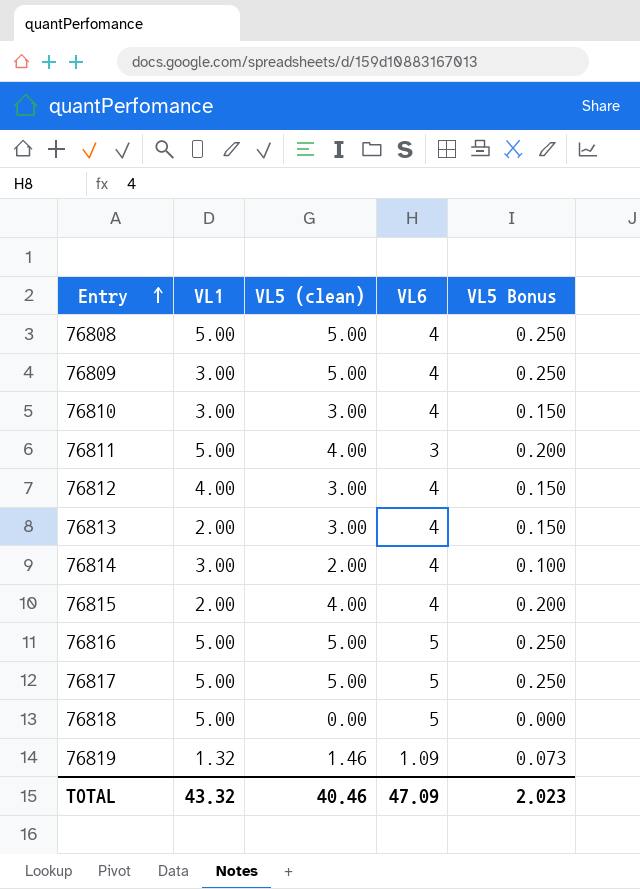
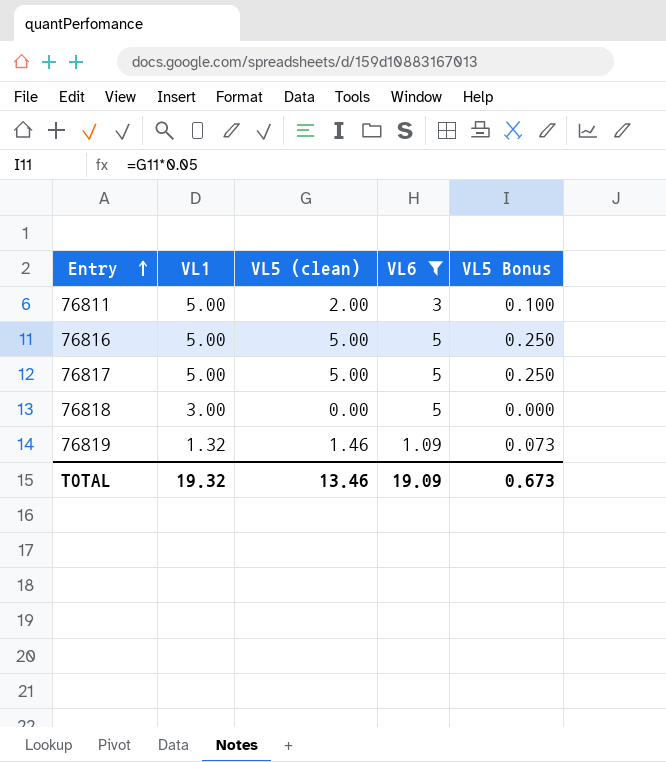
filter: none -> VL6 != 4
76811 | VL5 (clean): 4.00 -> 2.00
76811 | VL5 Bonus: 0.200 -> 0.100
76818 | VL1: 5.00 -> 3.00
TOTAL | VL1: 43.32 -> 19.32
TOTAL | VL5 (clean): 40.46 -> 13.46
TOTAL | VL6: 47.09 -> 19.09
TOTAL | VL5 Bonus: 2.023 -> 0.673

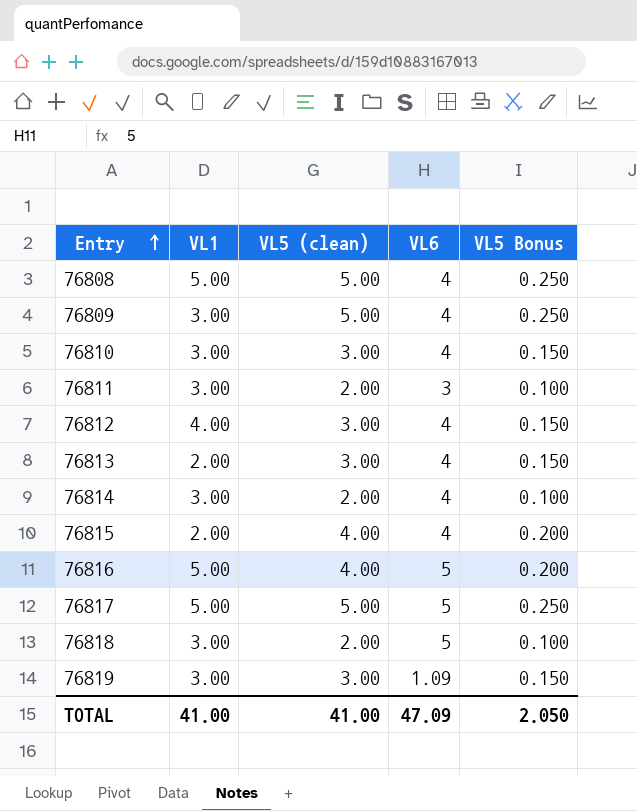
filter: VL6 != 4 -> none
76811 | VL1: 5.00 -> 3.00
76816 | VL5 (clean): 5.00 -> 4.00
76816 | VL5 Bonus: 0.250 -> 0.200
76818 | VL5 (clean): 0.00 -> 2.00
76818 | VL5 Bonus: 0.000 -> 0.100
76819 | VL1: 1.32 -> 3.00
76819 | VL5 (clean): 1.46 -> 3.00
76819 | VL5 Bonus: 0.073 -> 0.150
TOTAL | VL1: 19.32 -> 41.00
TOTAL | VL5 (clean): 13.46 -> 41.00
TOTAL | VL6: 19.09 -> 47.09
TOTAL | VL5 Bonus: 0.673 -> 2.050

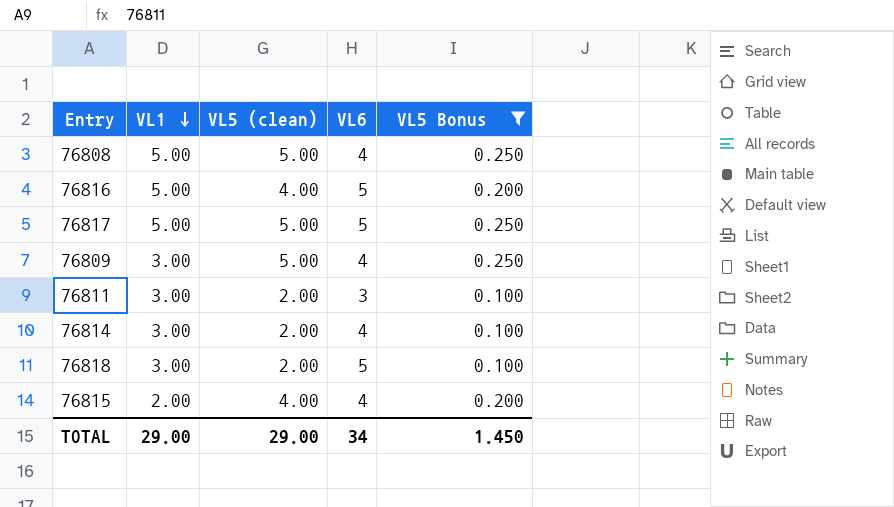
filter: none -> VL5 Bonus != 0.150
row order: Entry ascending -> VL1 descending
TOTAL | VL1: 41.00 -> 29.00
TOTAL | VL5 (clean): 41.00 -> 29.00
TOTAL | VL6: 47.09 -> 34
TOTAL | VL5 Bonus: 2.050 -> 1.450

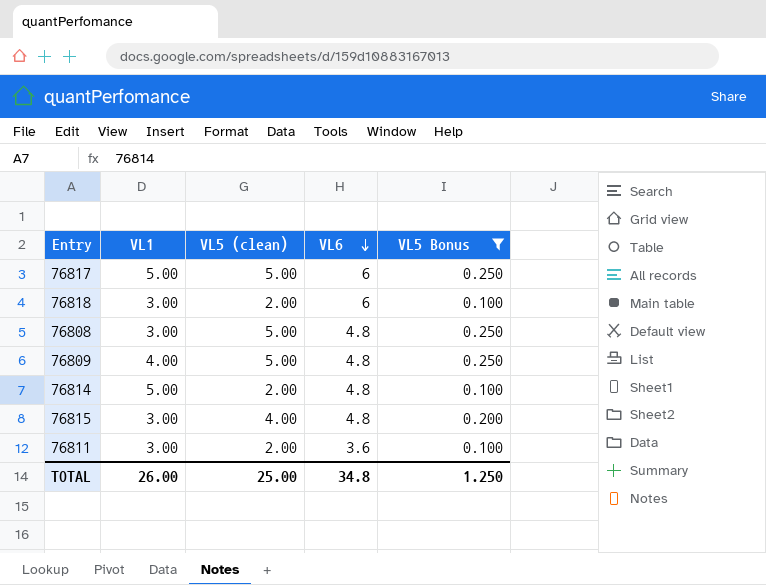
row order: VL1 descending -> VL6 descending
row 76816: 5.00 | 4.00 | 5 | 0.200 -> none
76817 | VL6: 5 -> 6
76818 | VL6: 5 -> 6
76808 | VL1: 5.00 -> 3.00
76808 | VL6: 4 -> 4.8
76809 | VL1: 3.00 -> 4.00
76809 | VL6: 4 -> 4.8
76814 | VL1: 3.00 -> 5.00
76814 | VL6: 4 -> 4.8
76815 | VL1: 2.00 -> 3.00
76815 | VL6: 4 -> 4.8
76811 | VL6: 3 -> 3.6
TOTAL | VL1: 29.00 -> 26.00
TOTAL | VL5 (clean): 29.00 -> 25.00
TOTAL | VL6: 34 -> 34.8
TOTAL | VL5 Bonus: 1.450 -> 1.250

